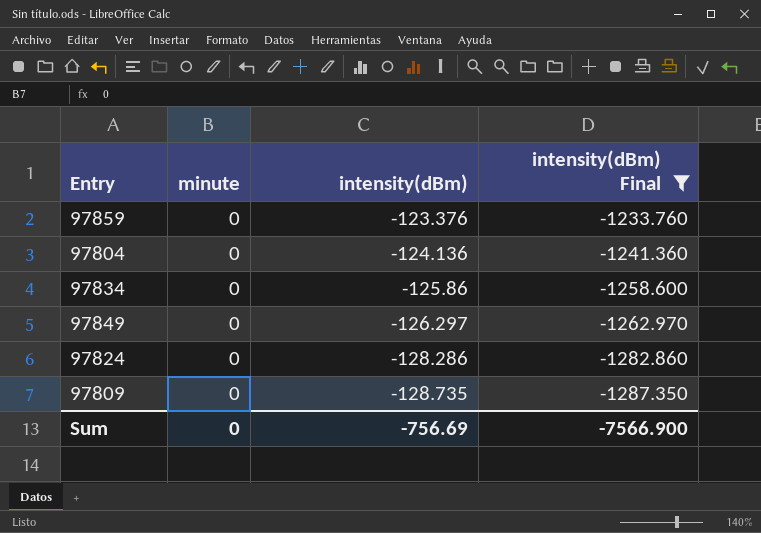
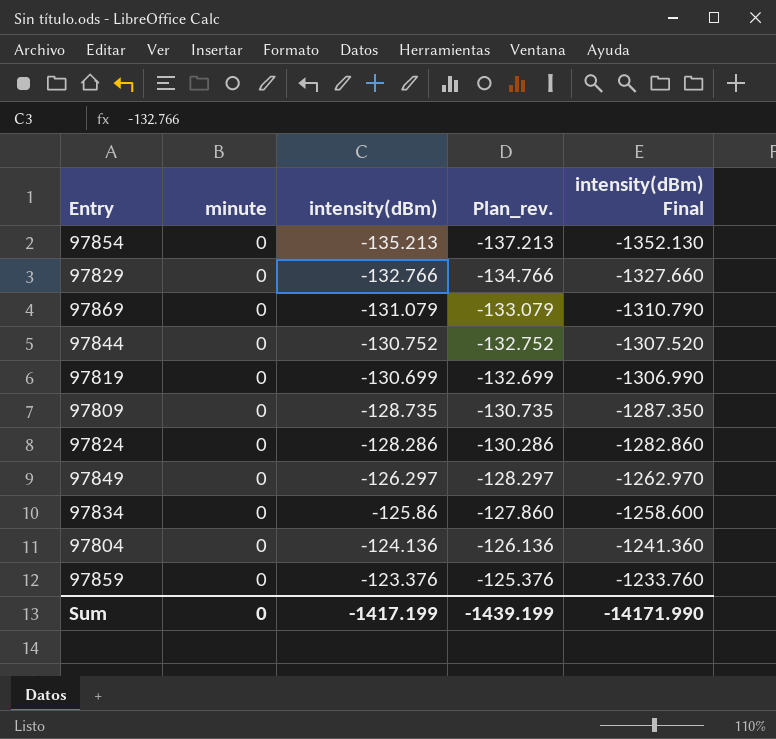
filter: intensity(dBm) Final >= -1287.350 -> none
row order: intensity(dBm) descending -> intensity(dBm) ascending
column Plan_rev. | formula: none -> [intensity(dBm)] - 2
Sum | intensity(dBm): -756.69 -> -1417.199
Sum | intensity(dBm) Final: -7566.900 -> -14171.990

